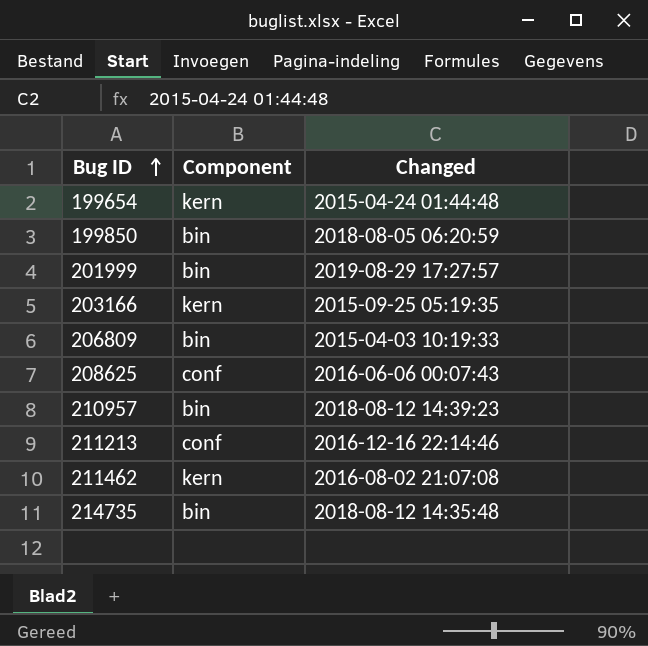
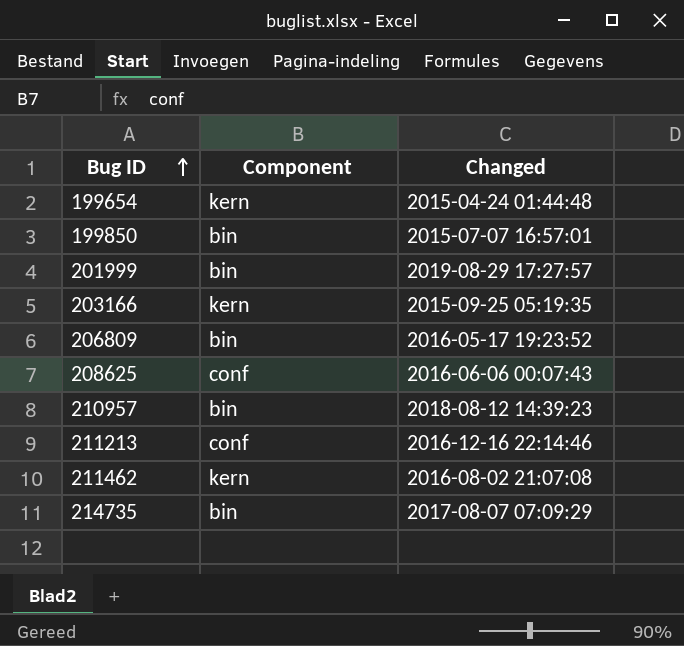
199850 | Changed: 2018-08-05 06:20:59 -> 2015-07-07 16:57:01
206809 | Changed: 2015-04-03 10:19:33 -> 2016-05-17 19:23:52
214735 | Changed: 2018-08-12 14:35:48 -> 2017-08-07 07:09:29

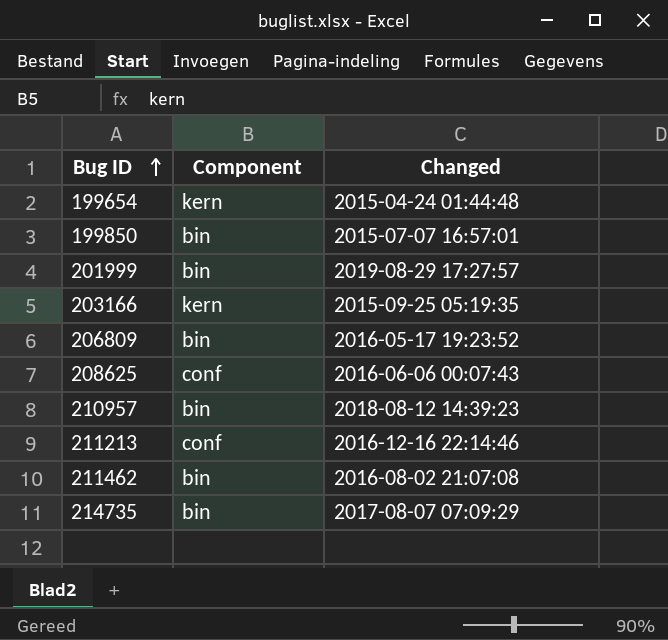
211462 | Component: kern -> bin

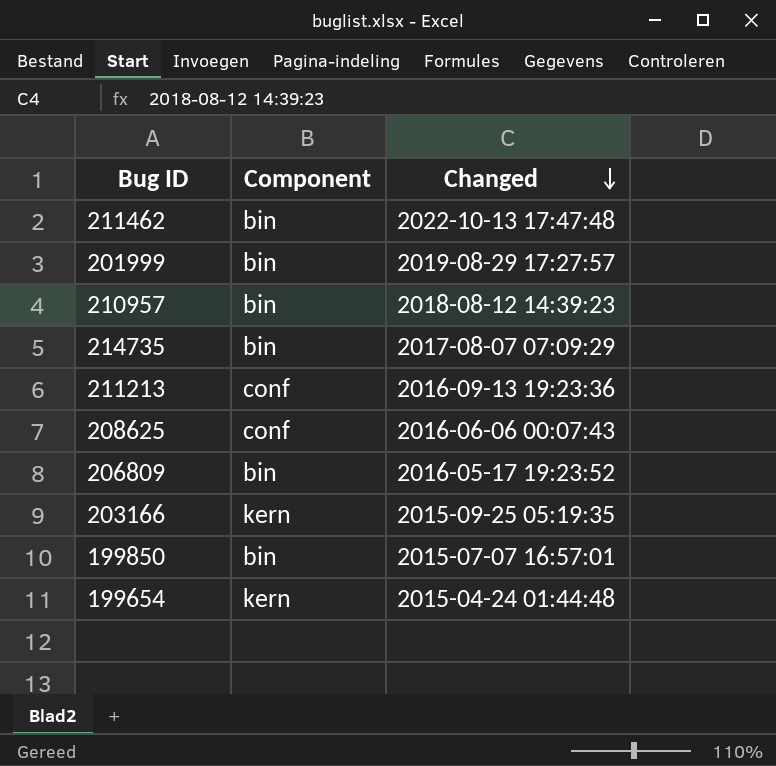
row order: Bug ID ascending -> Changed descending
211462 | Changed: 2016-08-02 21:07:08 -> 2022-10-13 17:47:48
211213 | Changed: 2016-12-16 22:14:46 -> 2016-09-13 19:23:36

